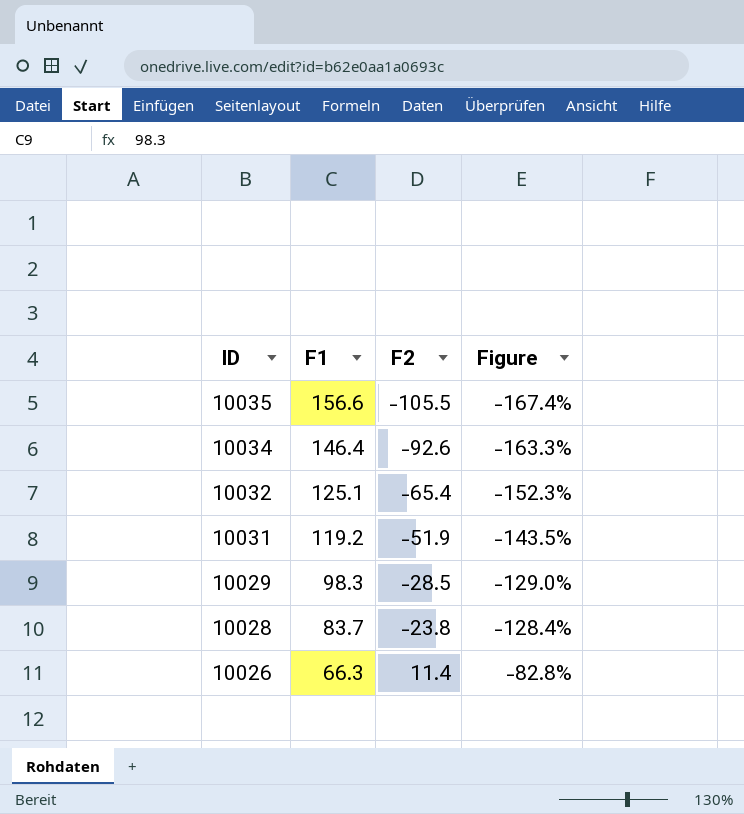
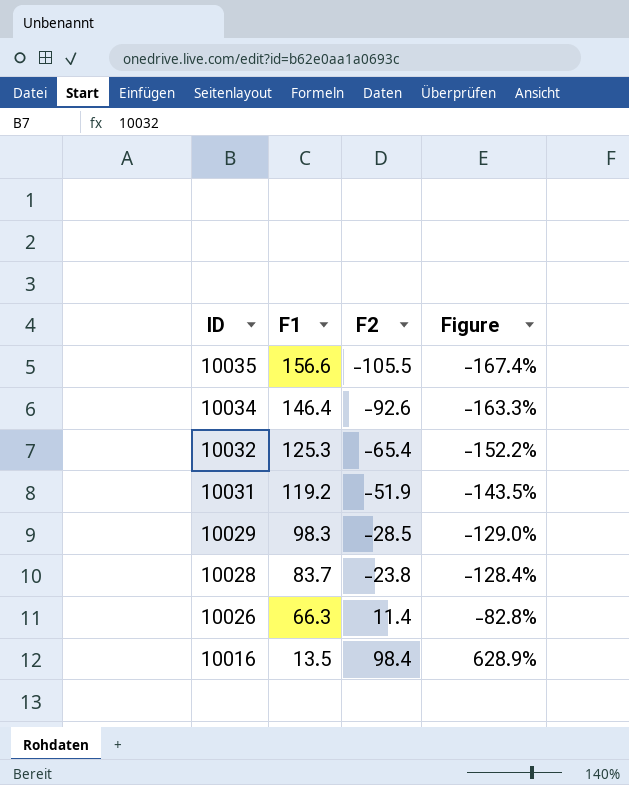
10032 | F1: 125.1 -> 125.3
10032 | Figure: -152.3% -> -152.2%
row 10016: none -> 13.5 | 98.4 | 628.9%

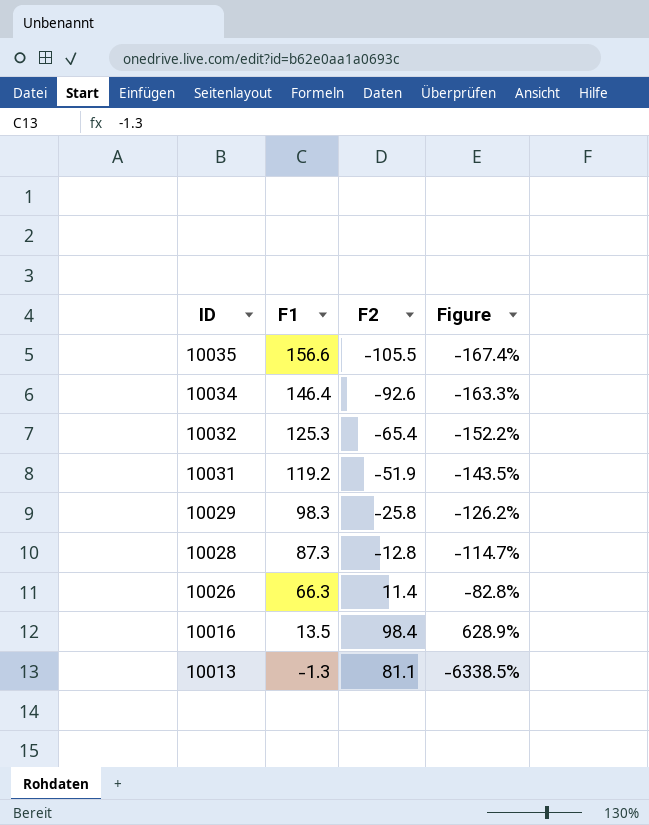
10029 | F2: -28.5 -> -25.8
10029 | Figure: -129.0% -> -126.2%
10028 | F1: 83.7 -> 87.3
10028 | F2: -23.8 -> -12.8
10028 | Figure: -128.4% -> -114.7%
row 10013: none -> -1.3 | 81.1 | -6338.5%

